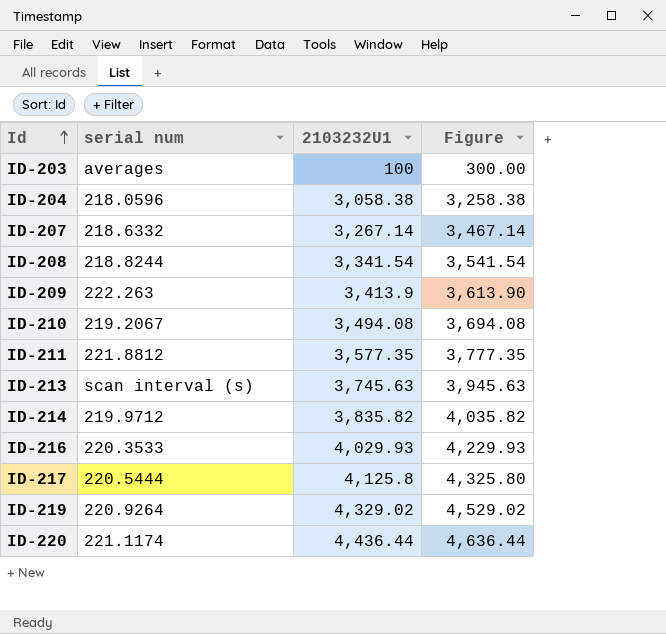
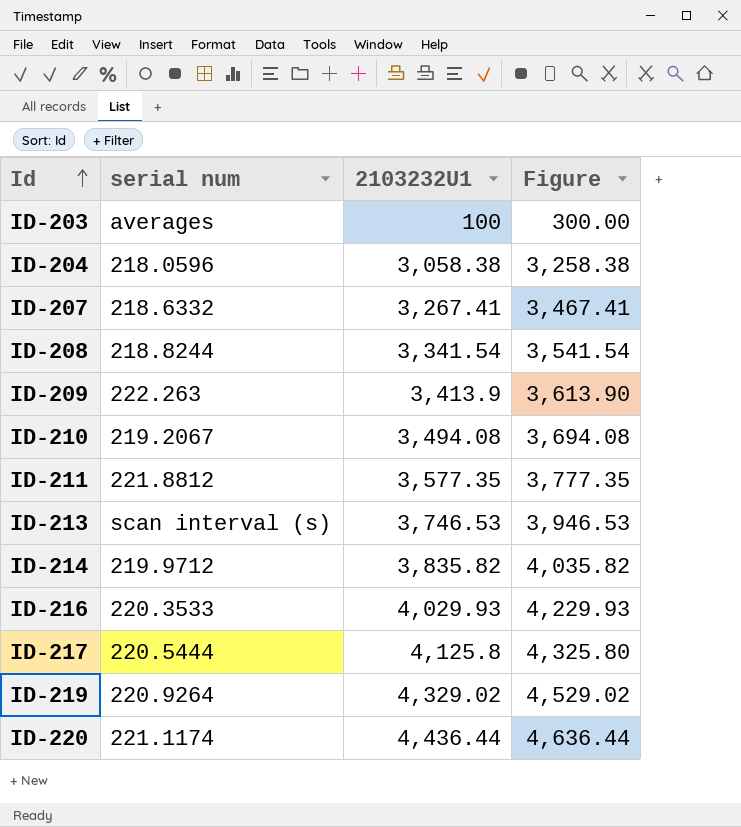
ID-207 | 2103232U1: 3,267.14 -> 3,267.41
ID-207 | Figure: 3,467.14 -> 3,467.41
ID-213 | 2103232U1: 3,745.63 -> 3,746.53
ID-213 | Figure: 3,945.63 -> 3,946.53

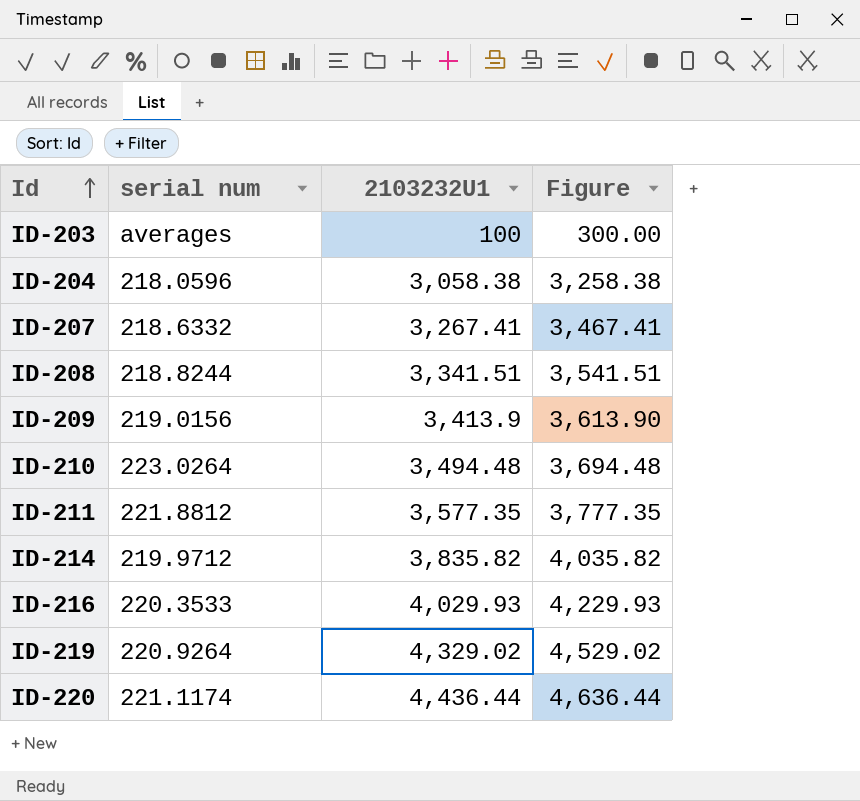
row ID-213: scan interval (s) | 3,746.53 | 3,946.53 -> none
row ID-217: 220.5444 | 4,125.8 | 4,325.80 -> none
ID-208 | 2103232U1: 3,341.54 -> 3,341.51
ID-208 | Figure: 3,541.54 -> 3,541.51
ID-209 | serial num: 222.263 -> 219.0156
ID-210 | serial num: 219.2067 -> 223.0264
ID-210 | 2103232U1: 3,494.08 -> 3,494.48
ID-210 | Figure: 3,694.08 -> 3,694.48

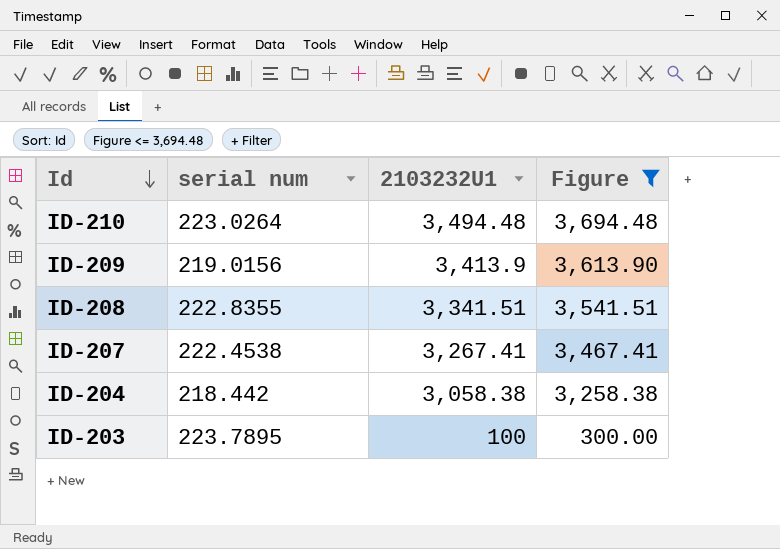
filter: none -> Figure <= 3,694.48
row order: Id ascending -> Id descending
ID-208 | serial num: 218.8244 -> 222.8355
ID-207 | serial num: 218.6332 -> 222.4538
ID-204 | serial num: 218.0596 -> 218.442
ID-203 | serial num: averages -> 223.7895

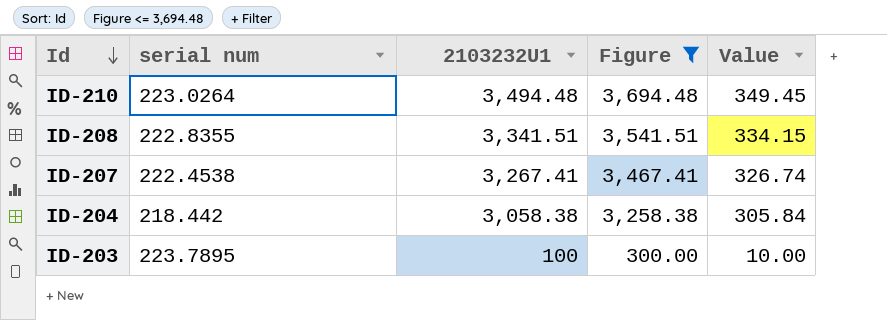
column Value | formula: none -> [2103232U1] * 0.1
row ID-209: 219.0156 | 3,413.9 | 3,613.90 -> none

